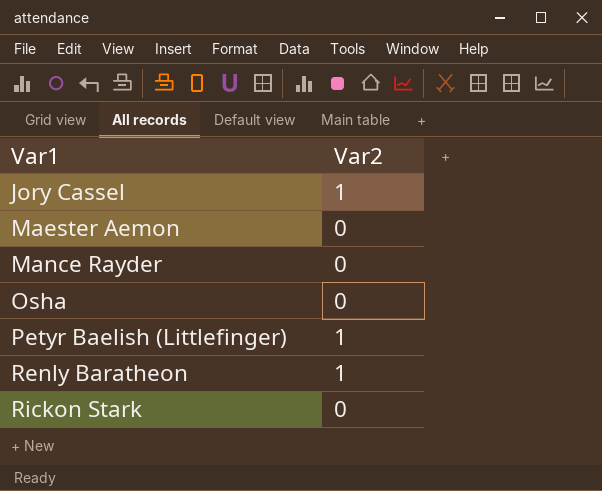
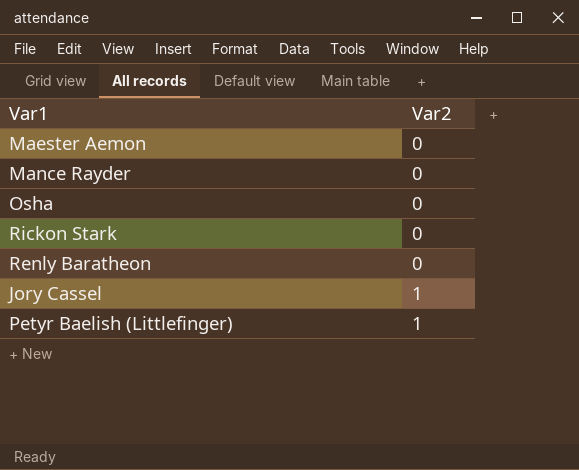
row order: Var1 ascending -> Var2 ascending
Renly Baratheon | Var2: 1 -> 0

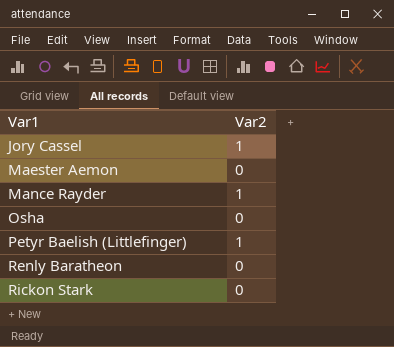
row order: Var2 ascending -> Var1 ascending
Mance Rayder | Var2: 0 -> 1

